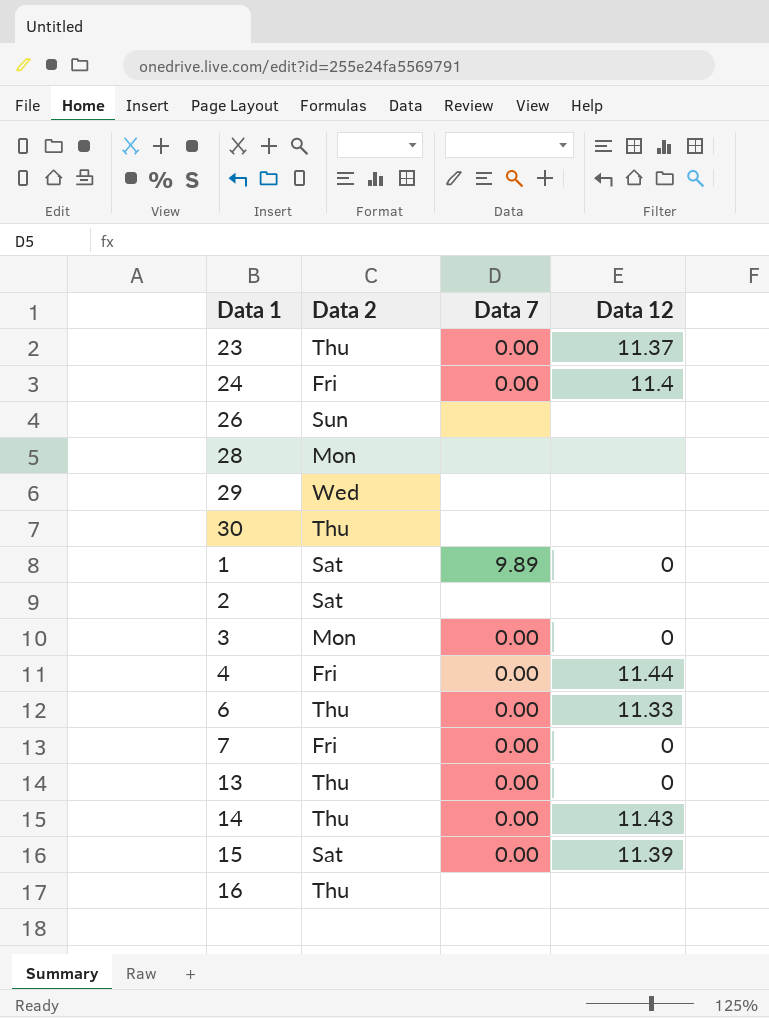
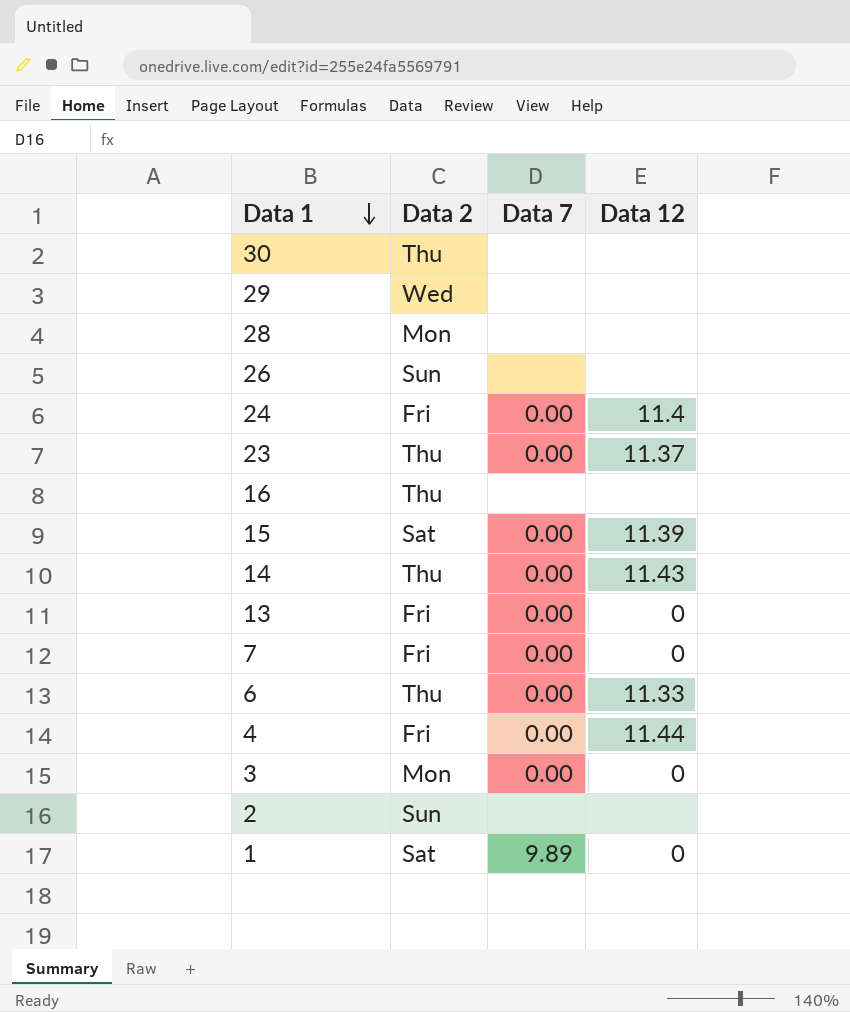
row order: none -> Data 1 descending
13 | Data 2: Thu -> Fri
2 | Data 2: Sat -> Sun

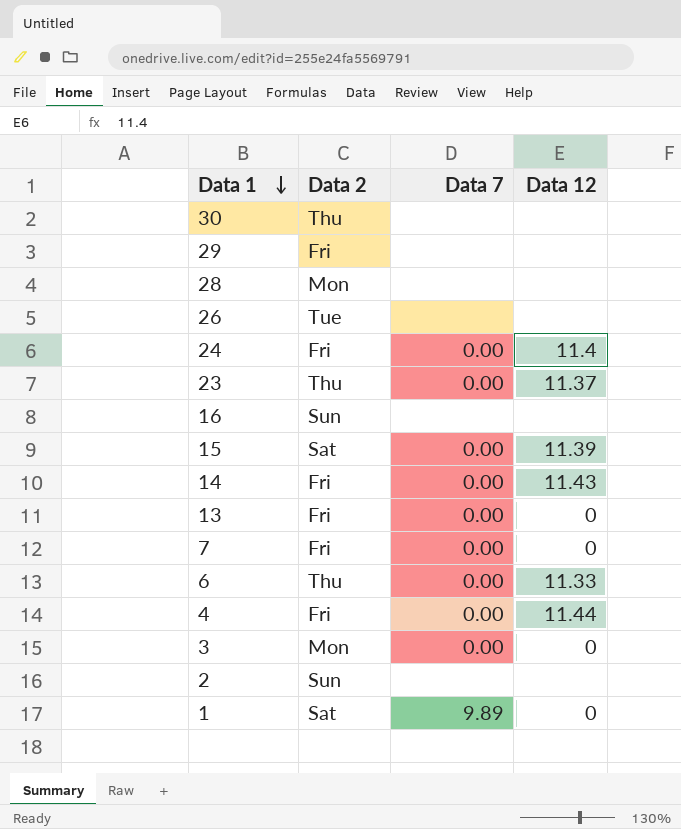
29 | Data 2: Wed -> Fri
26 | Data 2: Sun -> Tue
16 | Data 2: Thu -> Sun
14 | Data 2: Thu -> Fri

